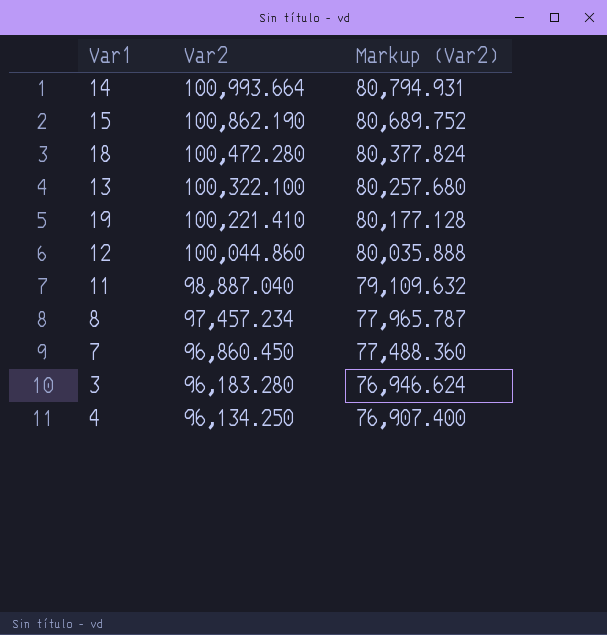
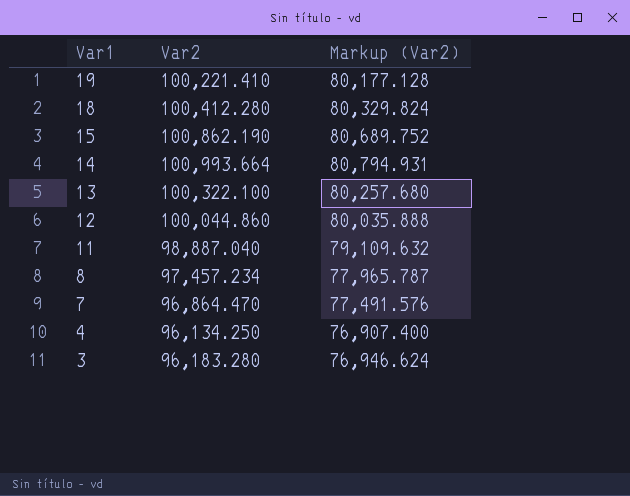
row order: Var2 descending -> Var1 descending
18 | Var2: 100,472.280 -> 100,412.280
18 | Markup (Var2): 80,377.824 -> 80,329.824
7 | Var2: 96,860.450 -> 96,864.470
7 | Markup (Var2): 77,488.360 -> 77,491.576

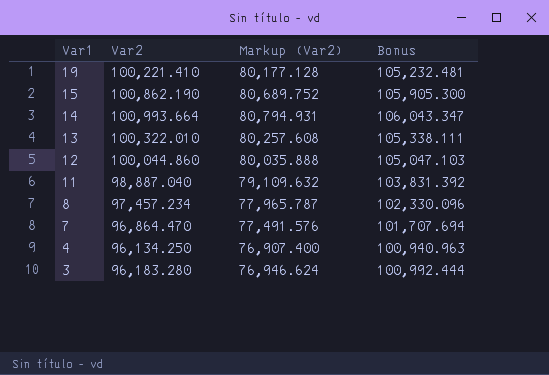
column Bonus | formula: none -> [Var2] * 1.05
row 18: 100,412.280 | 80,329.824 -> none
13 | Var2: 100,322.100 -> 100,322.010
13 | Markup (Var2): 80,257.680 -> 80,257.608

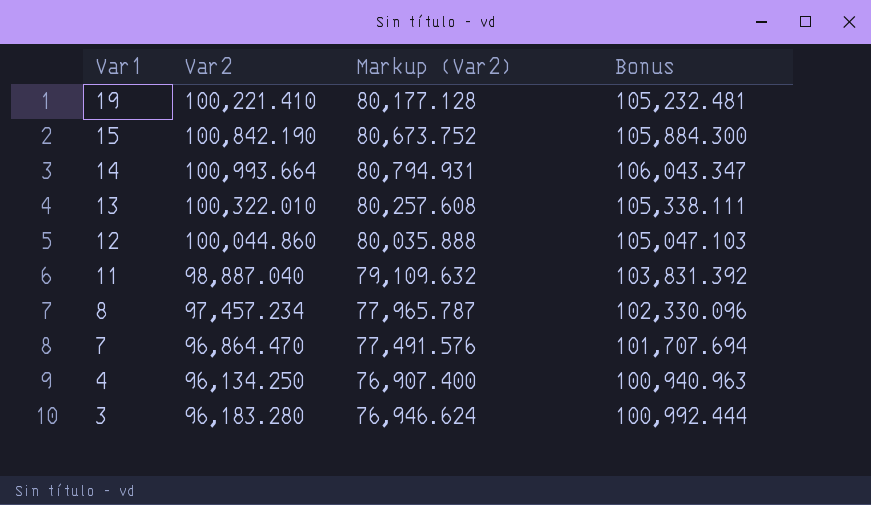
15 | Var2: 100,862.190 -> 100,842.190
15 | Markup (Var2): 80,689.752 -> 80,673.752
15 | Bonus: 105,905.300 -> 105,884.300

